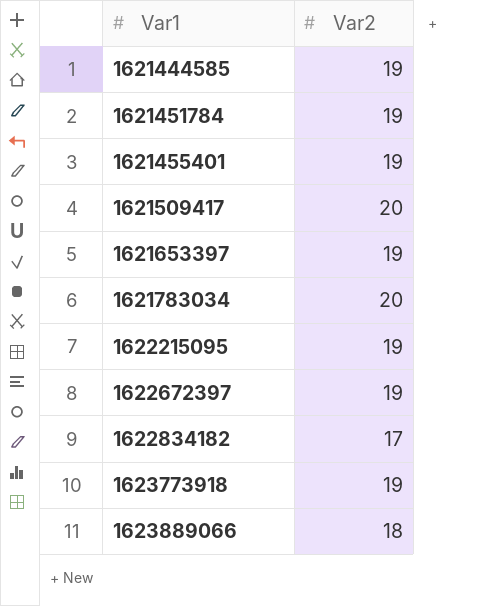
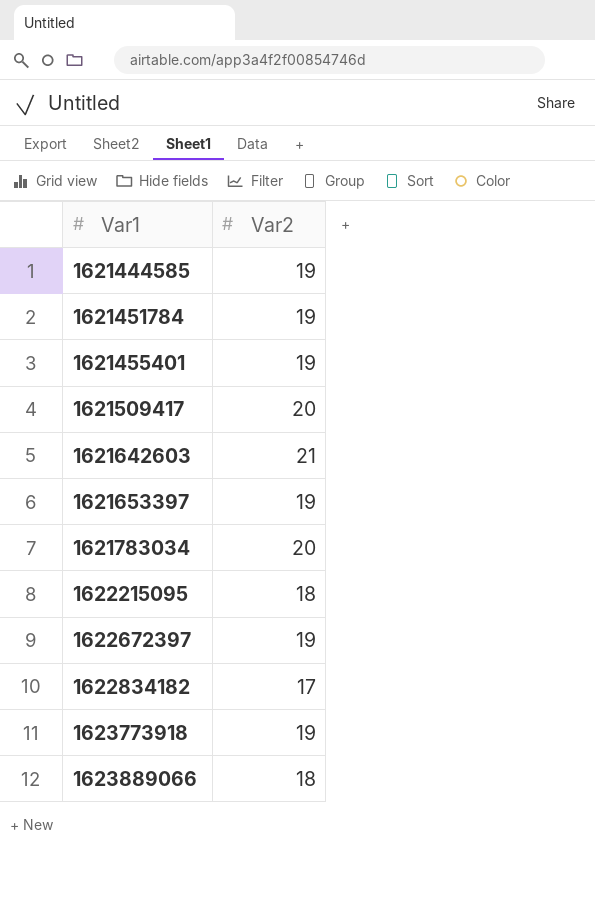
row 1621642603: none -> 21
1622215095 | Var2: 19 -> 18

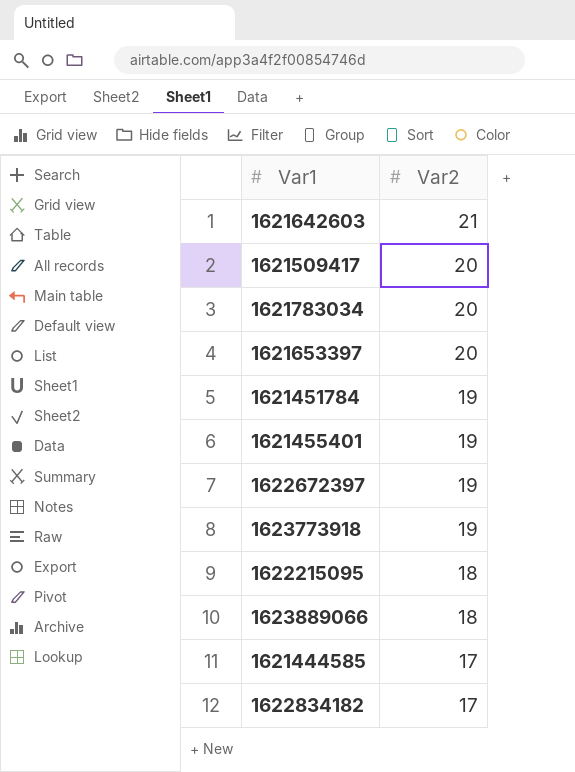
row order: Var1 ascending -> Var2 descending
1621653397 | Var2: 19 -> 20
1621444585 | Var2: 19 -> 17

